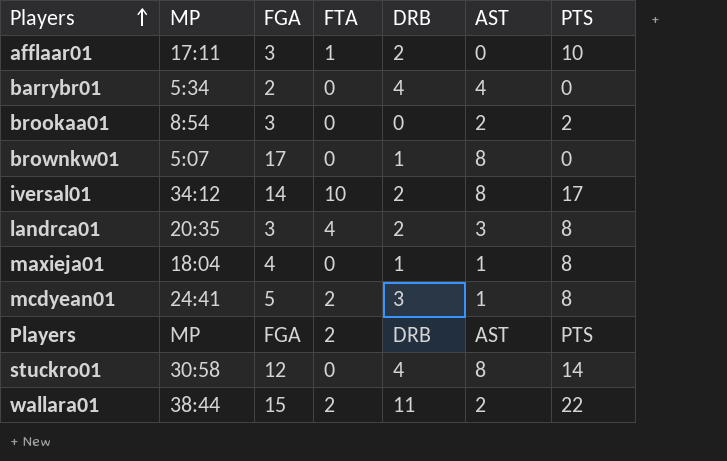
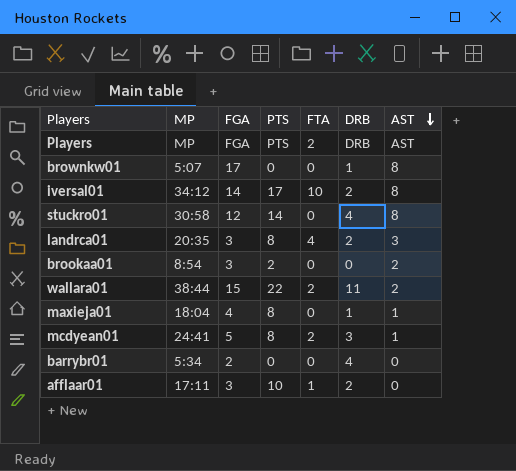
row order: Players ascending -> AST descending
column PTS | position: 7 -> 4
barrybr01 | AST: 4 -> 0

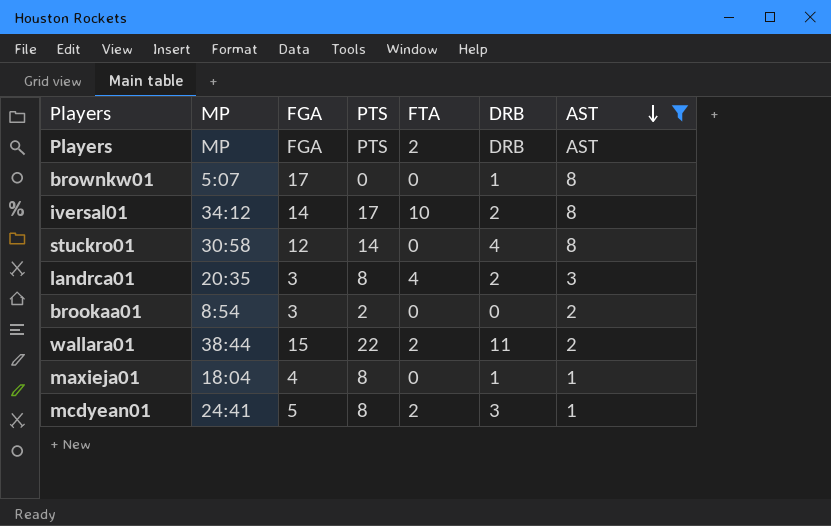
filter: none -> AST != 0

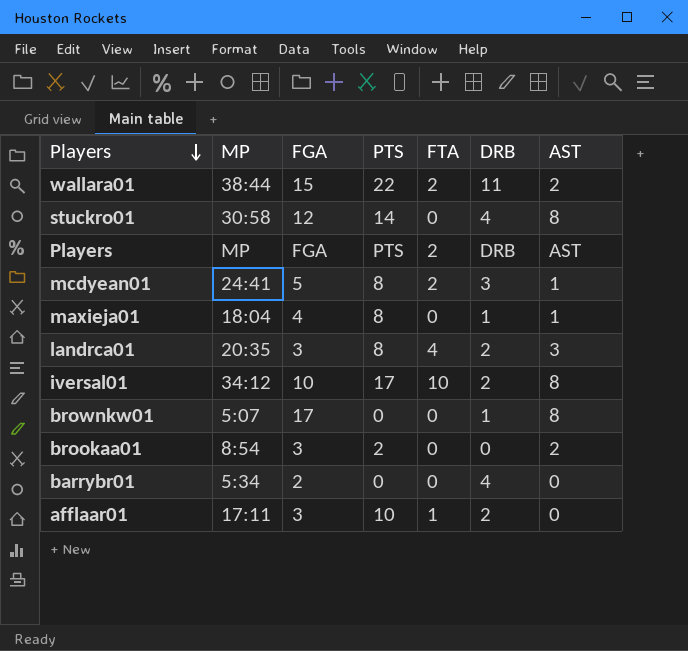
filter: AST != 0 -> none
row order: AST descending -> Players descending
iversal01 | FGA: 14 -> 10

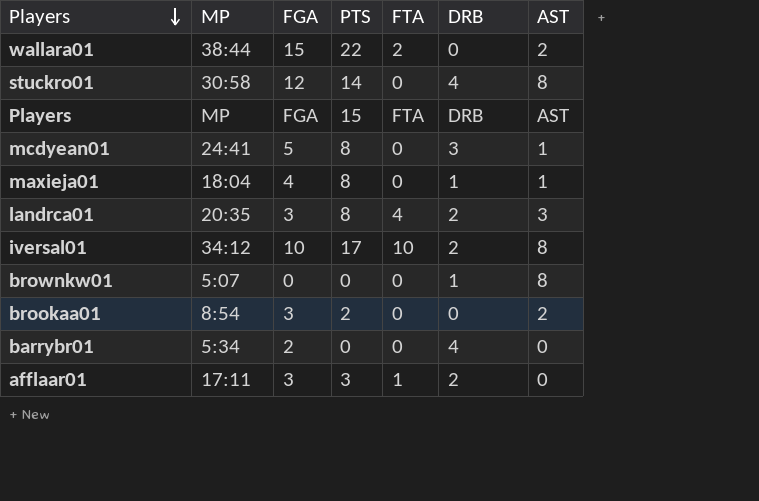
wallara01 | DRB: 11 -> 0
Players | PTS: PTS -> 15
Players | FTA: 2 -> FTA
mcdyean01 | FTA: 2 -> 0
brownkw01 | FGA: 17 -> 0
afflaar01 | PTS: 10 -> 3

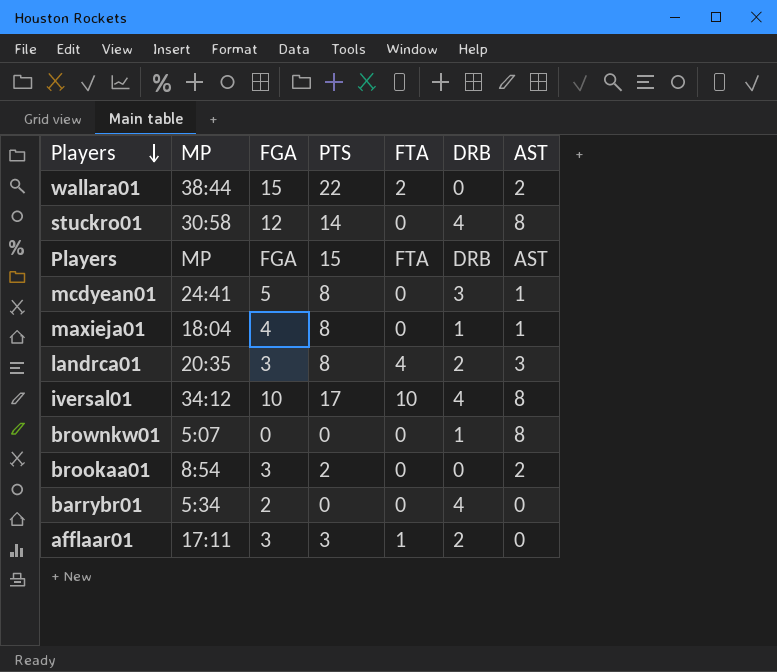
iversal01 | DRB: 2 -> 4

